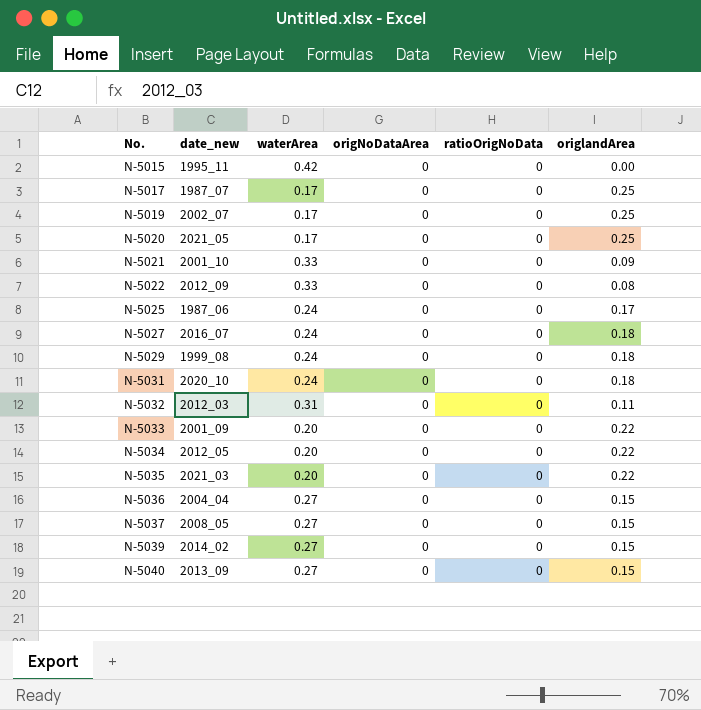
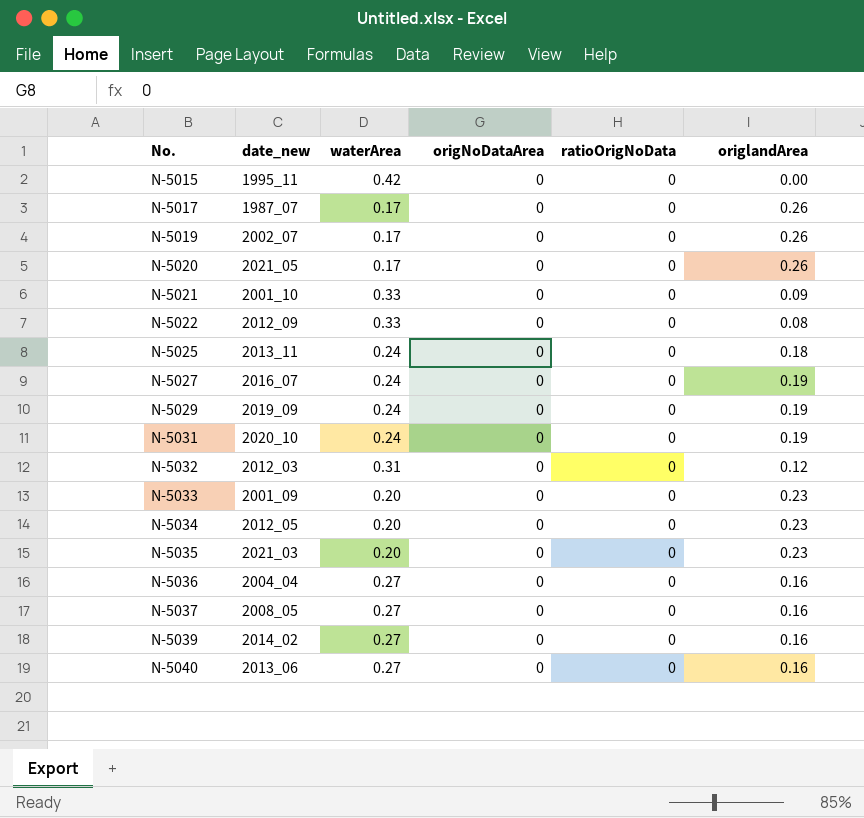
N-5017 | origlandArea: 0.25 -> 0.26
N-5019 | origlandArea: 0.25 -> 0.26
N-5020 | origlandArea: 0.25 -> 0.26
N-5025 | date_new: 1987_06 -> 2013_11
N-5025 | origlandArea: 0.17 -> 0.18
N-5027 | origlandArea: 0.18 -> 0.19
N-5029 | date_new: 1999_08 -> 2019_09
N-5029 | origlandArea: 0.18 -> 0.19
N-5031 | origlandArea: 0.18 -> 0.19
N-5032 | origlandArea: 0.11 -> 0.12
N-5033 | origlandArea: 0.22 -> 0.23
N-5034 | origlandArea: 0.22 -> 0.23
N-5035 | origlandArea: 0.22 -> 0.23
N-5036 | origlandArea: 0.15 -> 0.16
N-5037 | origlandArea: 0.15 -> 0.16
N-5039 | origlandArea: 0.15 -> 0.16
N-5040 | date_new: 2013_09 -> 2013_06
N-5040 | origlandArea: 0.15 -> 0.16

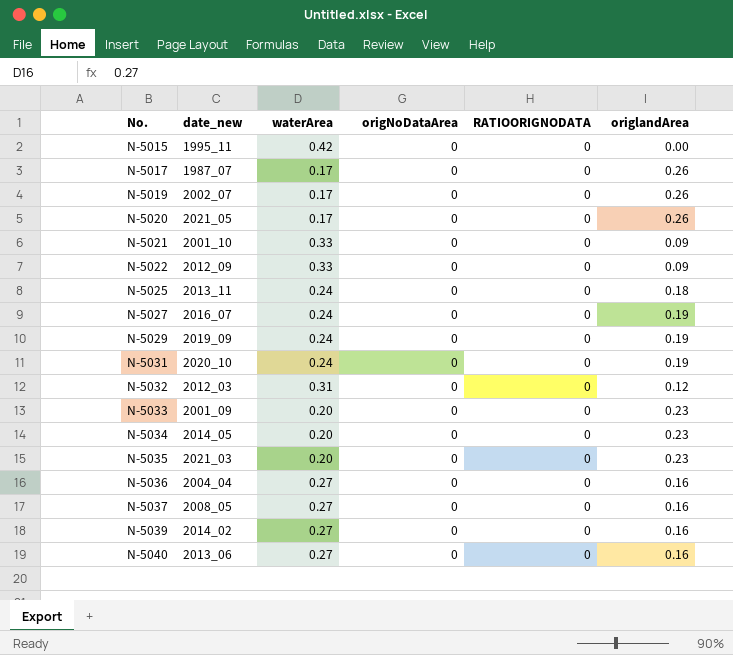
column name: ratioOrigNoData -> RATIOORIGNODATA
N-5022 | origlandArea: 0.08 -> 0.09
N-5034 | date_new: 2012_05 -> 2014_05

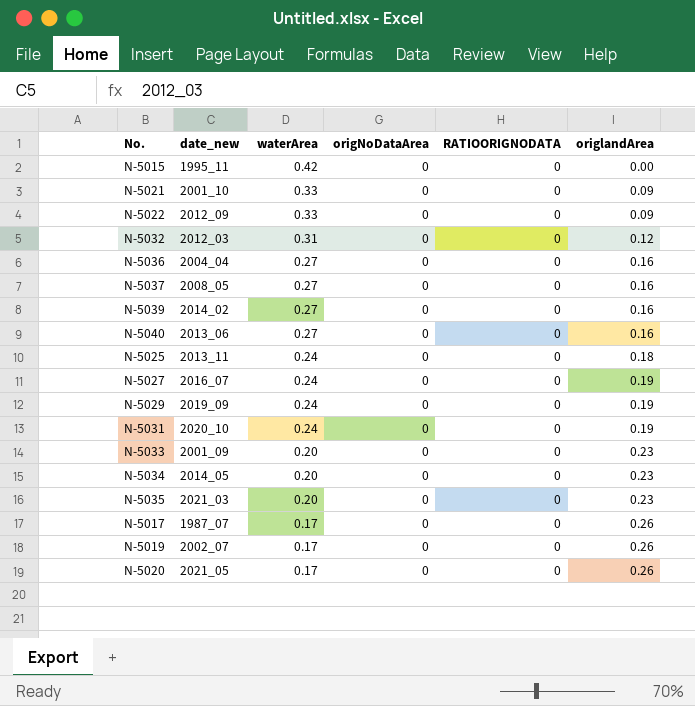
row order: No. ascending -> waterArea descending

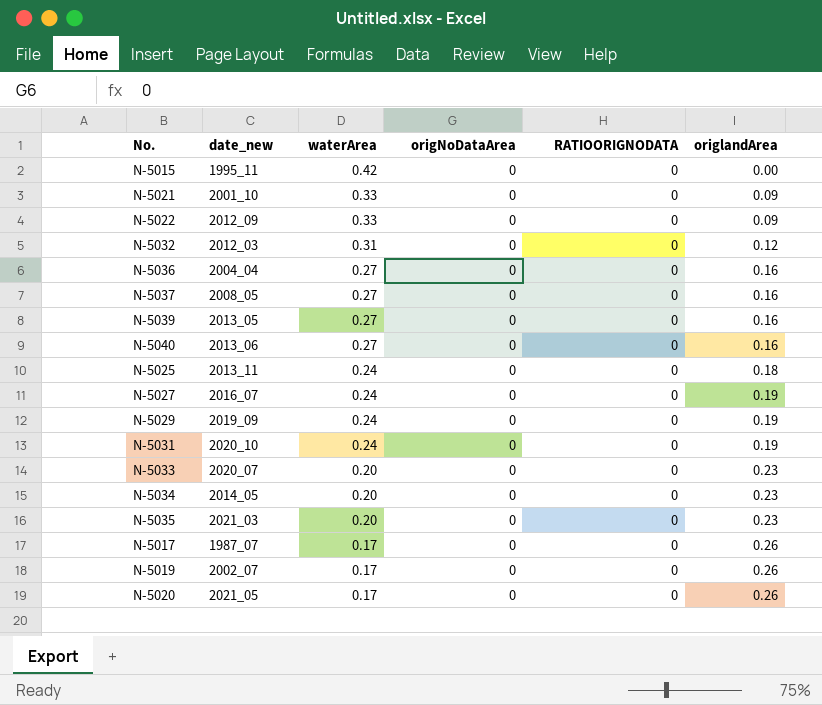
N-5039 | date_new: 2014_02 -> 2013_05
N-5033 | date_new: 2001_09 -> 2020_07

